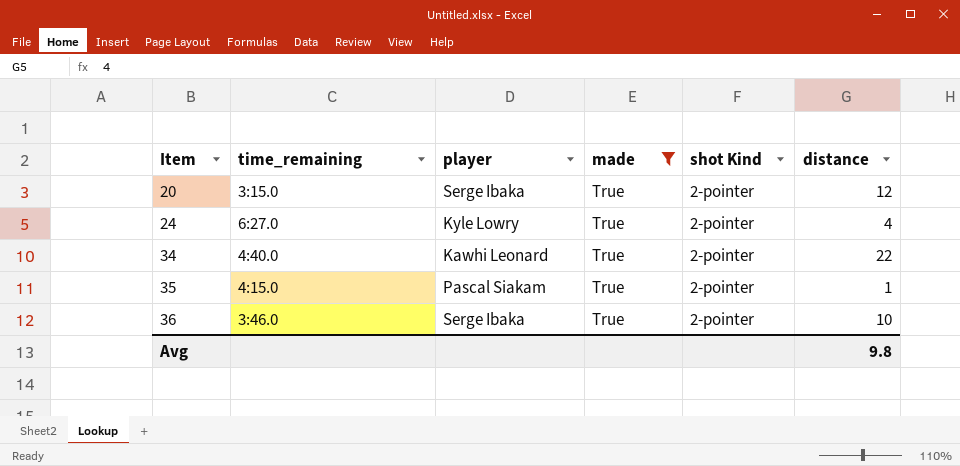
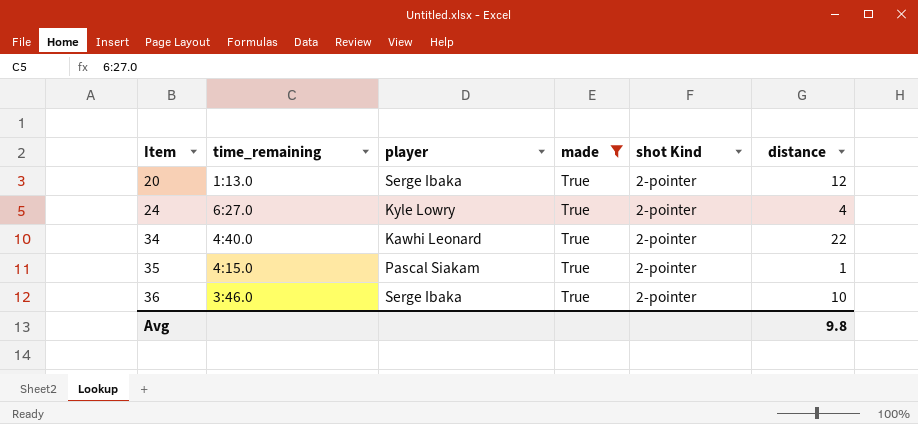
20 | time_remaining: 3:15.0 -> 1:13.0

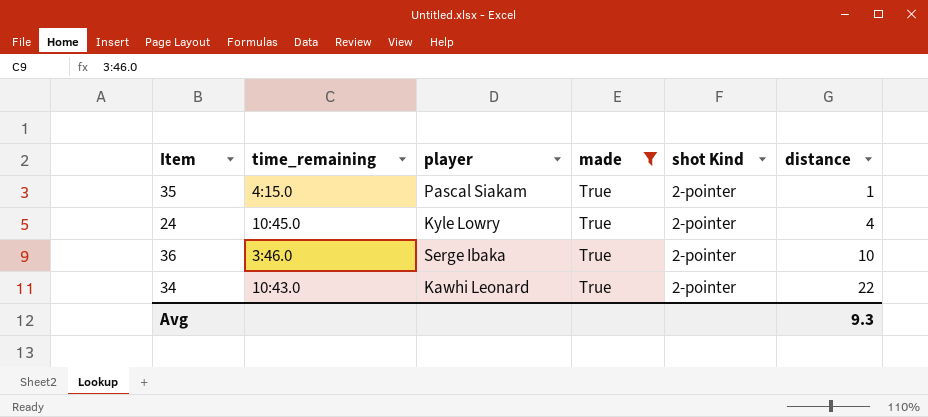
row order: Item ascending -> distance ascending
row 20: 1:13.0 | Serge Ibaka | True | 2-pointer | 12 -> none
24 | time_remaining: 6:27.0 -> 10:45.0
34 | time_remaining: 4:40.0 -> 10:43.0
Avg | distance: 9.8 -> 9.3

